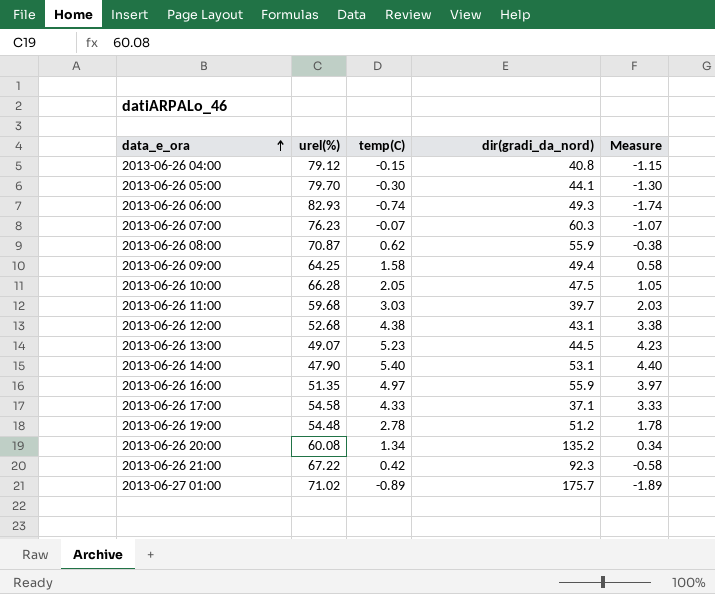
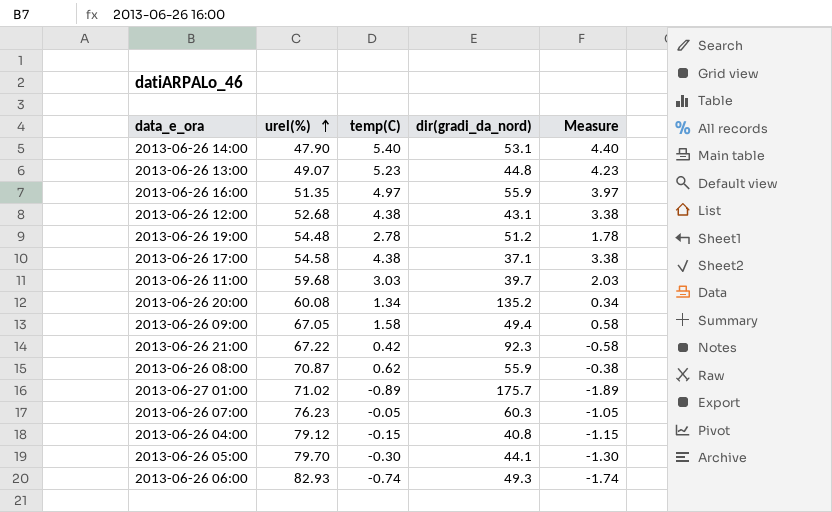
row order: data_e_ora ascending -> urel(%) ascending
row 2013-06-26 10:00: 66.28 | 2.05 | 47.5 | 1.05 -> none
2013-06-26 13:00 | dir(gradi_da_nord): 44.5 -> 44.8
2013-06-26 17:00 | temp(C): 4.33 -> 4.38
2013-06-26 17:00 | Measure: 3.33 -> 3.38
2013-06-26 09:00 | urel(%): 64.25 -> 67.05
2013-06-26 07:00 | temp(C): -0.07 -> -0.05
2013-06-26 07:00 | Measure: -1.07 -> -1.05

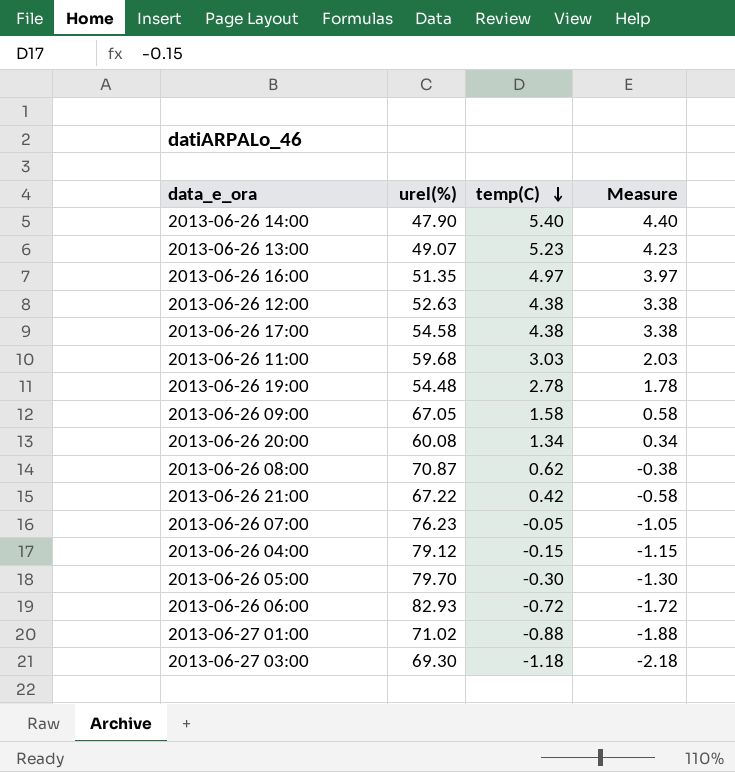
row order: urel(%) ascending -> temp(C) descending
column dir(gradi_da_nord) | position: 4 -> none
2013-06-26 12:00 | urel(%): 52.68 -> 52.63
2013-06-26 06:00 | temp(C): -0.74 -> -0.72
2013-06-26 06:00 | Measure: -1.74 -> -1.72
2013-06-27 01:00 | temp(C): -0.89 -> -0.88
2013-06-27 01:00 | Measure: -1.89 -> -1.88
row 2013-06-27 03:00: none -> 69.30 | -1.18 | -2.18

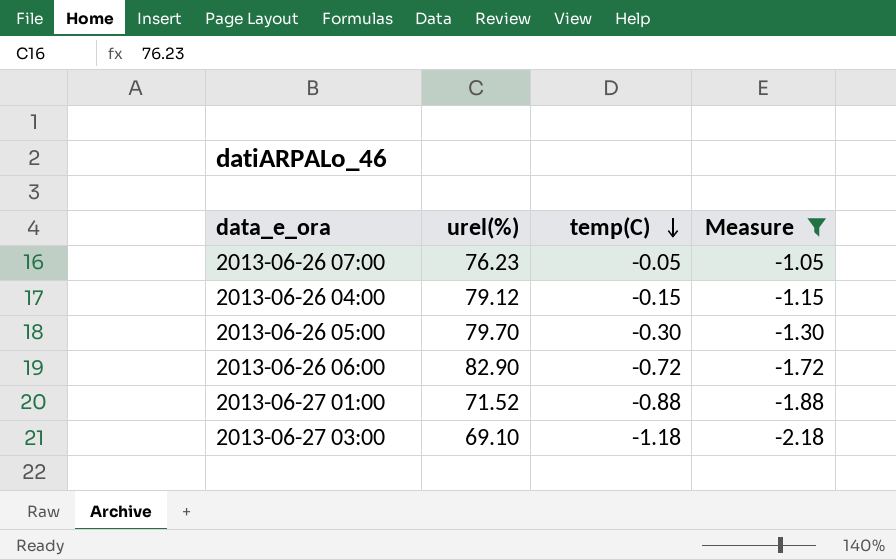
filter: none -> Measure <= -1.05
2013-06-26 06:00 | urel(%): 82.93 -> 82.90
2013-06-27 01:00 | urel(%): 71.02 -> 71.52
2013-06-27 03:00 | urel(%): 69.30 -> 69.10

